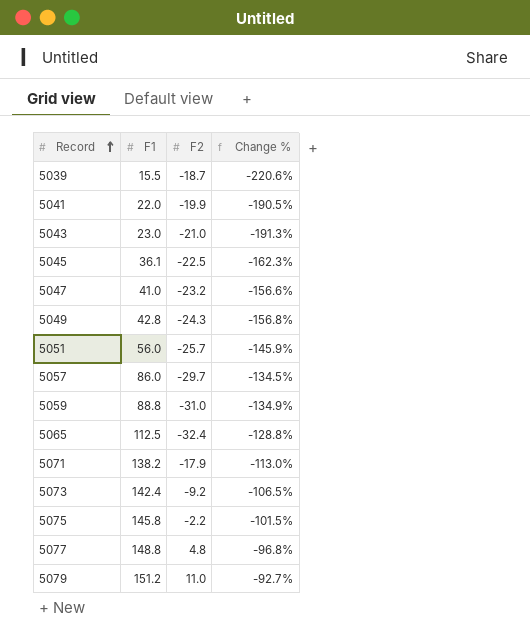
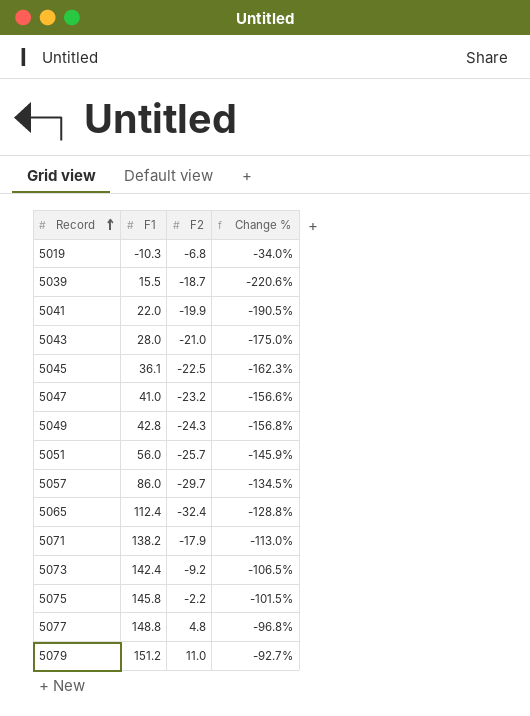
row 5059: 88.8 | -31.0 | -134.9% -> none
row 5019: none -> -10.3 | -6.8 | -34.0%
5043 | F1: 23.0 -> 28.0
5043 | Change %: -191.3% -> -175.0%
5065 | F1: 112.5 -> 112.4

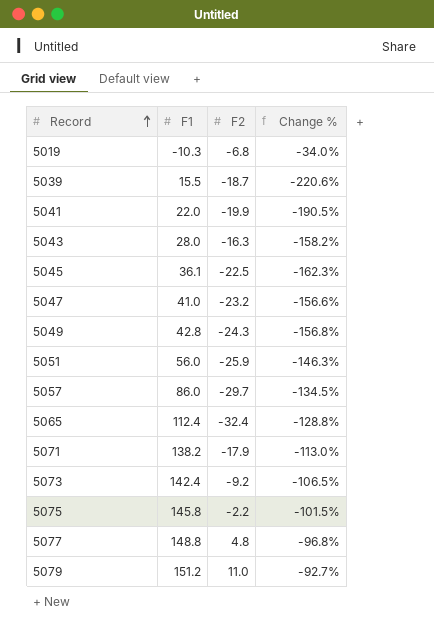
5043 | F2: -21.0 -> -16.3
5043 | Change %: -175.0% -> -158.2%
5051 | F2: -25.7 -> -25.9
5051 | Change %: -145.9% -> -146.3%

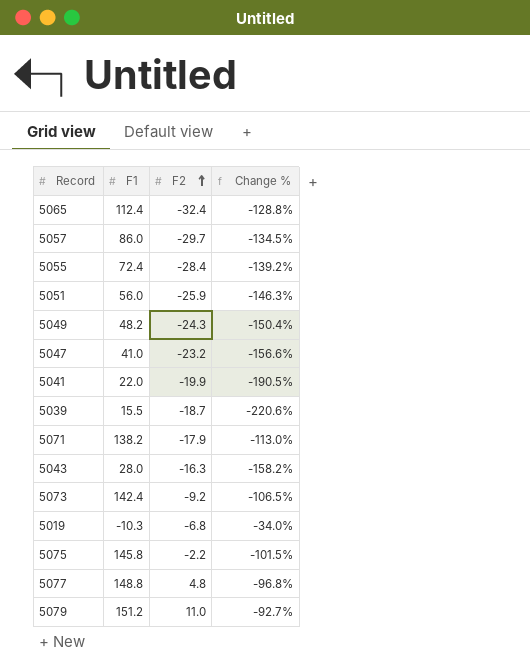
row order: Record ascending -> F2 ascending
row 5045: 36.1 | -22.5 | -162.3% -> none
row 5055: none -> 72.4 | -28.4 | -139.2%
5049 | F1: 42.8 -> 48.2
5049 | Change %: -156.8% -> -150.4%

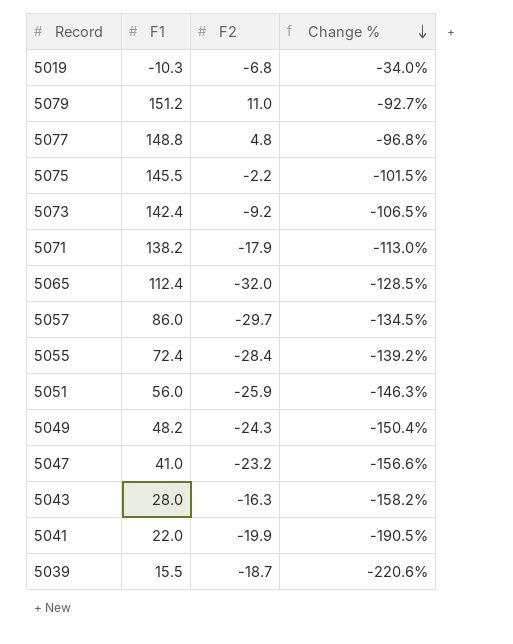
row order: F2 ascending -> Change % descending
5075 | F1: 145.8 -> 145.5
5065 | F2: -32.4 -> -32.0
5065 | Change %: -128.8% -> -128.5%

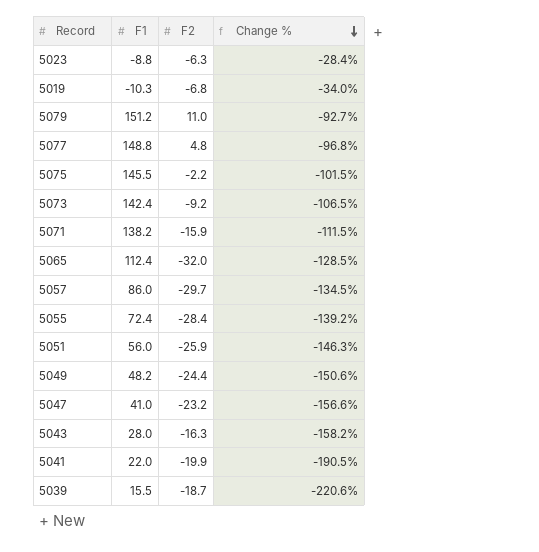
row 5023: none -> -8.8 | -6.3 | -28.4%
5071 | F2: -17.9 -> -15.9
5071 | Change %: -113.0% -> -111.5%
5049 | F2: -24.3 -> -24.4
5049 | Change %: -150.4% -> -150.6%

